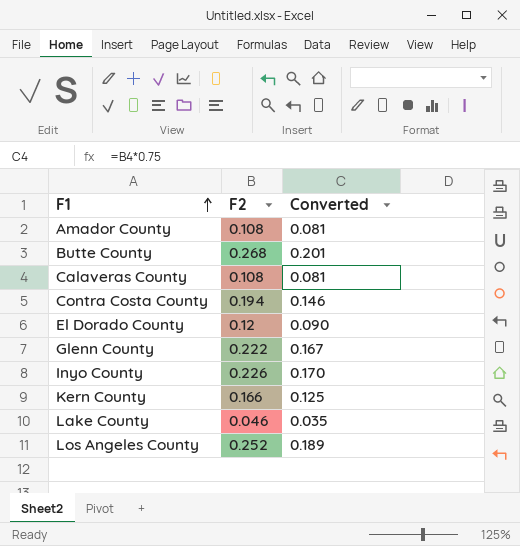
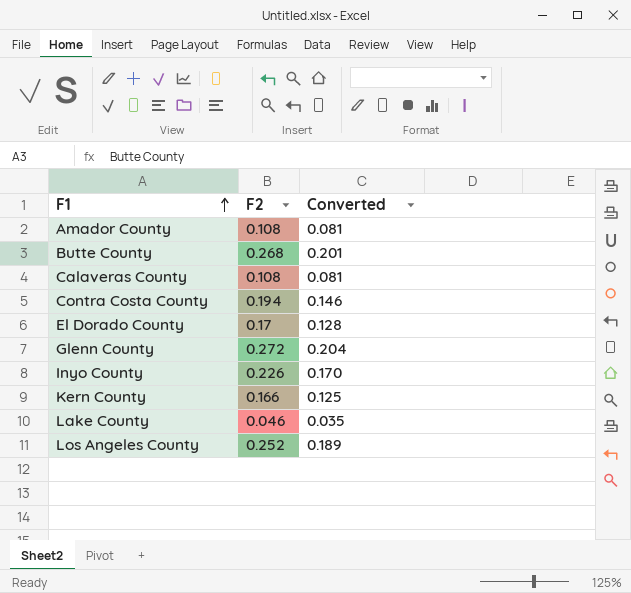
El Dorado County | F2: 0.12 -> 0.17
El Dorado County | Converted: 0.090 -> 0.128
Glenn County | F2: 0.222 -> 0.272
Glenn County | Converted: 0.167 -> 0.204

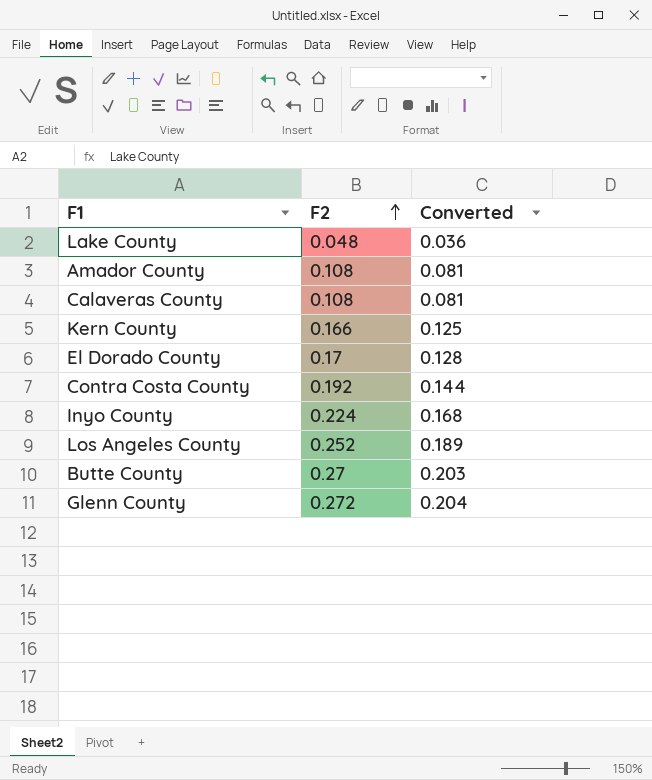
row order: F1 ascending -> F2 ascending
Lake County | F2: 0.046 -> 0.048
Lake County | Converted: 0.035 -> 0.036
Contra Costa County | F2: 0.194 -> 0.192
Contra Costa County | Converted: 0.146 -> 0.144
Inyo County | F2: 0.226 -> 0.224
Inyo County | Converted: 0.170 -> 0.168
Butte County | F2: 0.268 -> 0.27
Butte County | Converted: 0.201 -> 0.203

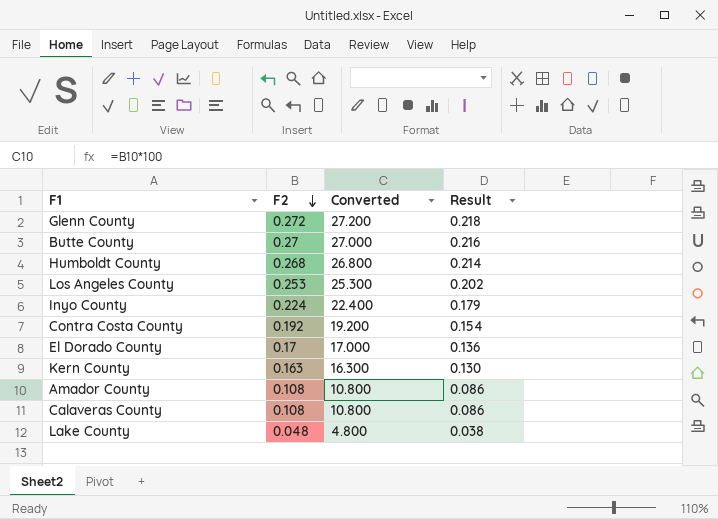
row order: F2 ascending -> F2 descending
column Converted | formula: [F2] * 0.75 -> [F2] * 100
column Result | formula: none -> [F2] * 0.8
row Humboldt County: none -> 0.268 | 26.800 | 0.214
Los Angeles County | F2: 0.252 -> 0.253
Kern County | F2: 0.166 -> 0.163

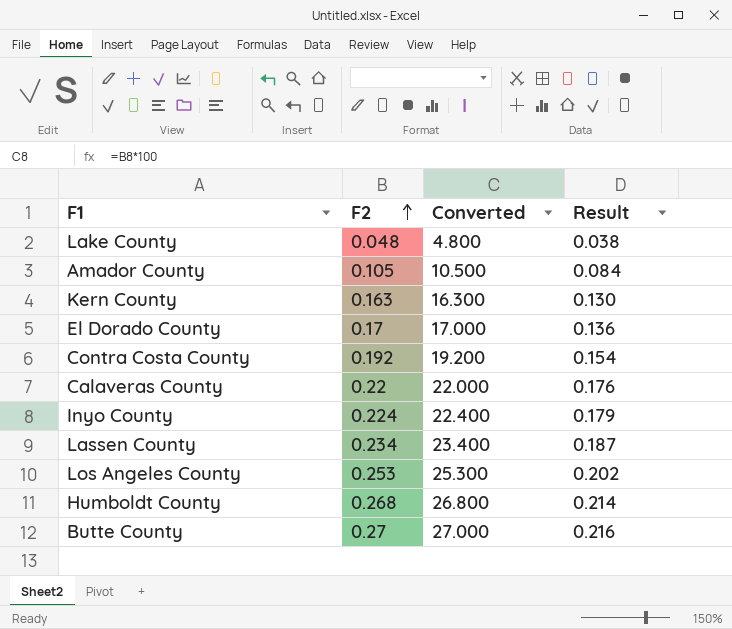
row order: F2 descending -> F2 ascending
row Glenn County: 0.272 | 27.200 | 0.218 -> none
Amador County | F2: 0.108 -> 0.105
Amador County | Converted: 10.800 -> 10.500
Amador County | Result: 0.086 -> 0.084
Calaveras County | F2: 0.108 -> 0.22
Calaveras County | Converted: 10.800 -> 22.000
Calaveras County | Result: 0.086 -> 0.176
row Lassen County: none -> 0.234 | 23.400 | 0.187

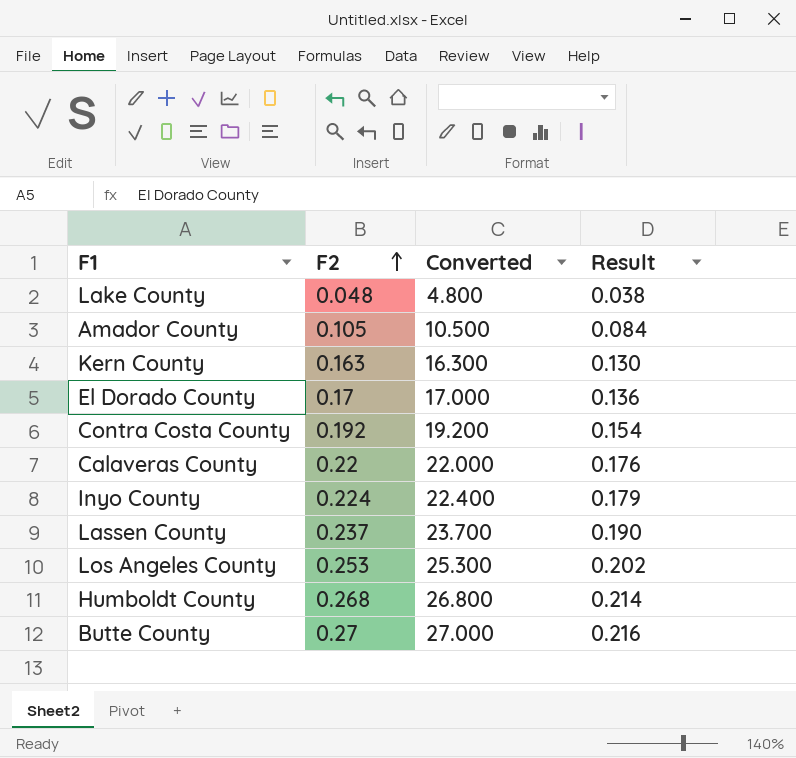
Lassen County | F2: 0.234 -> 0.237
Lassen County | Converted: 23.400 -> 23.700
Lassen County | Result: 0.187 -> 0.190

